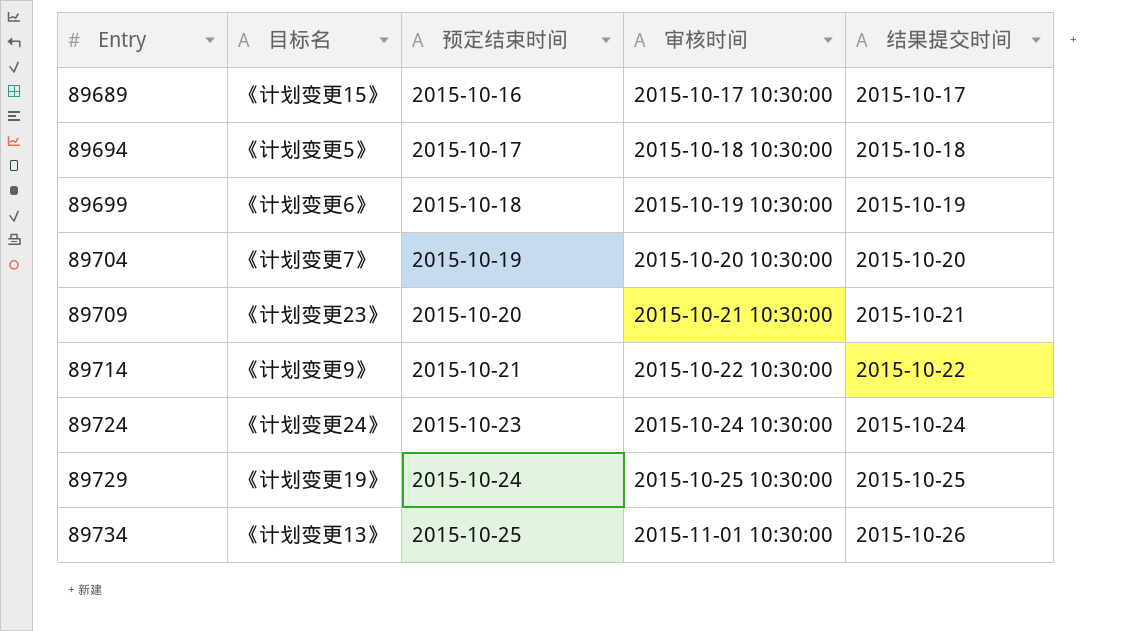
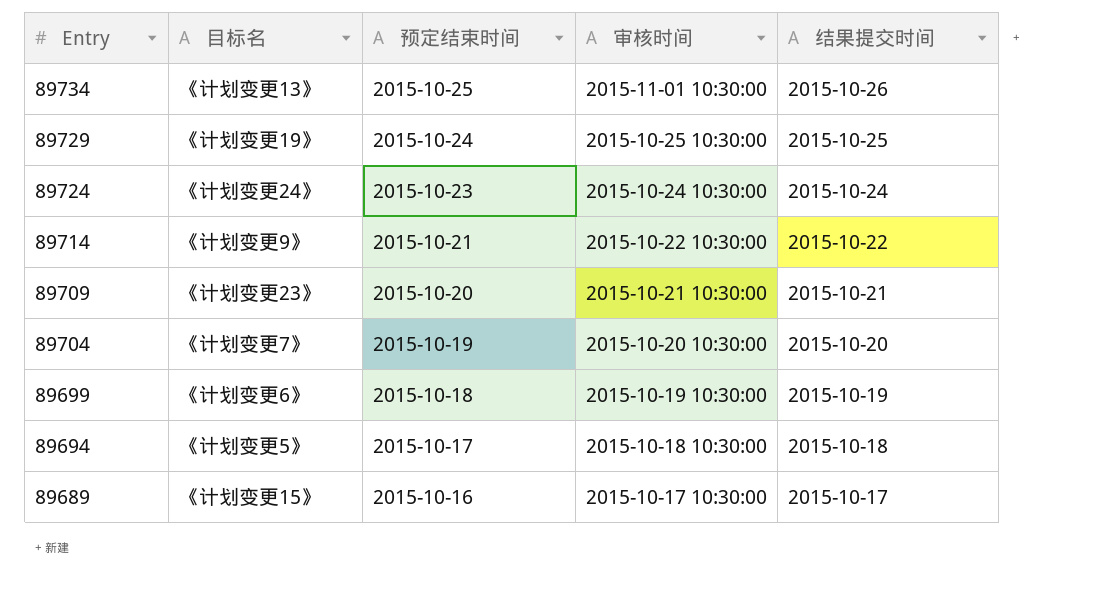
row order: Entry ascending -> Entry descending

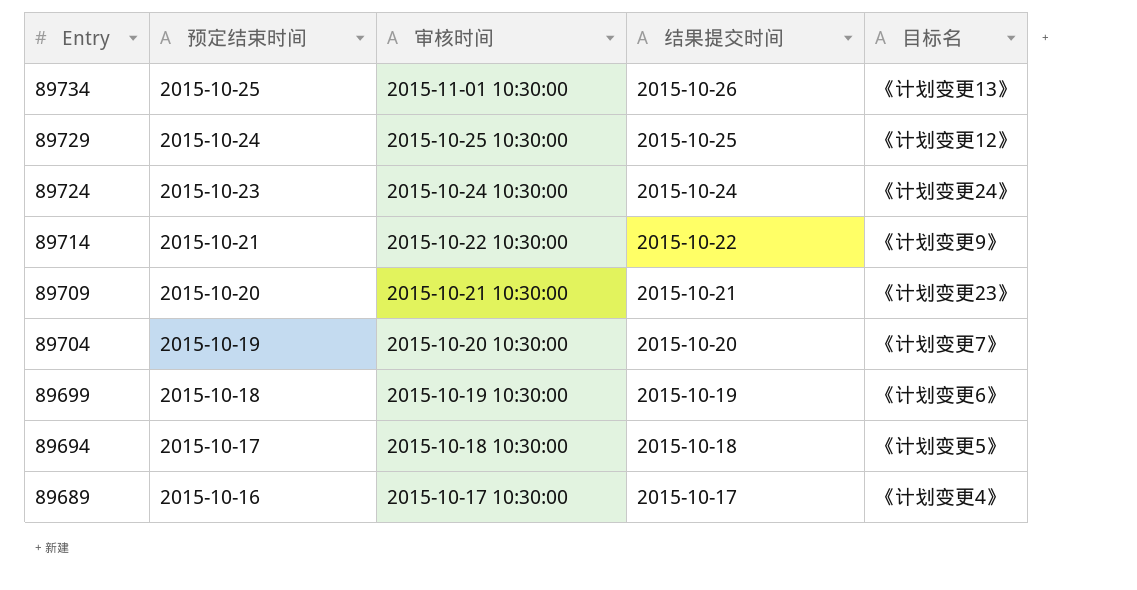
column 目标名 | position: 2 -> 5
89729 | 目标名: 《计划变更19》 -> 《计划变更12》
89689 | 目标名: 《计划变更15》 -> 《计划变更4》

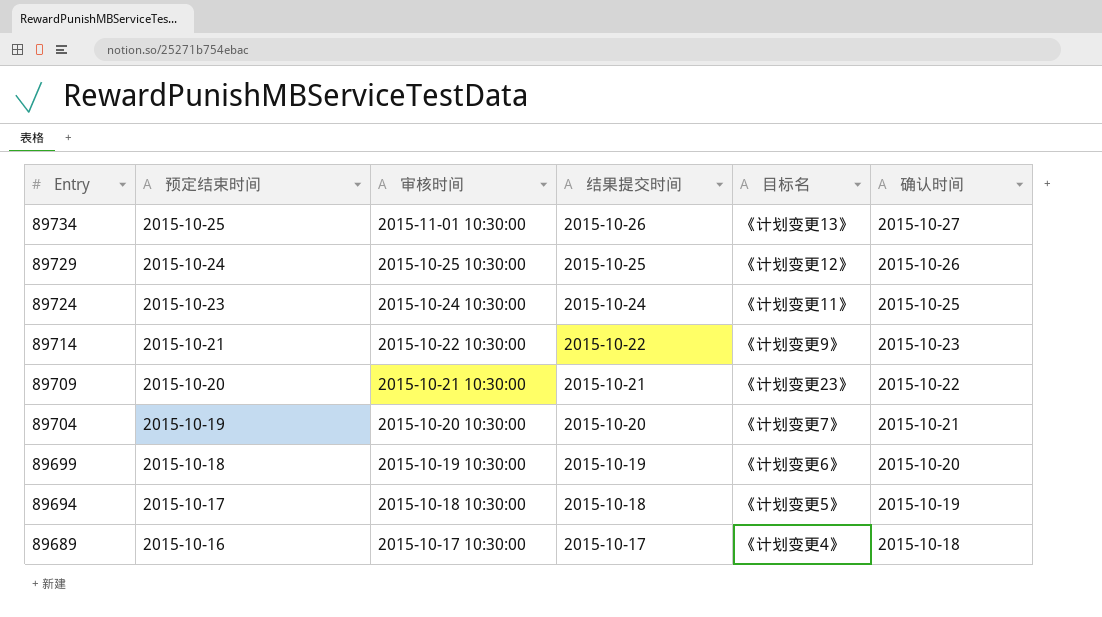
column 确认时间 | position: none -> 6
89724 | 目标名: 《计划变更24》 -> 《计划变更11》

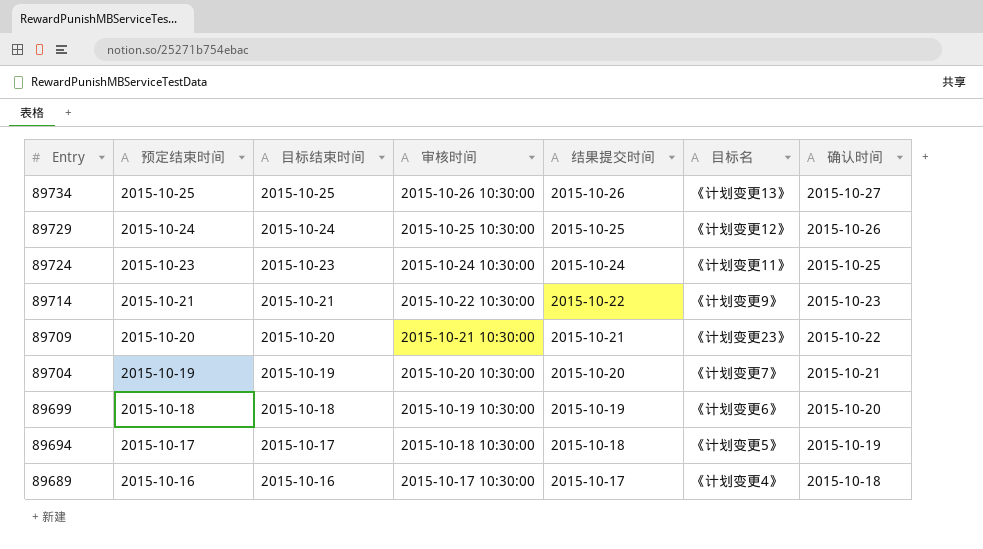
column 目标结束时间 | position: none -> 3
89734 | 审核时间: 2015-11-01 10:30:00 -> 2015-10-26 10:30:00

